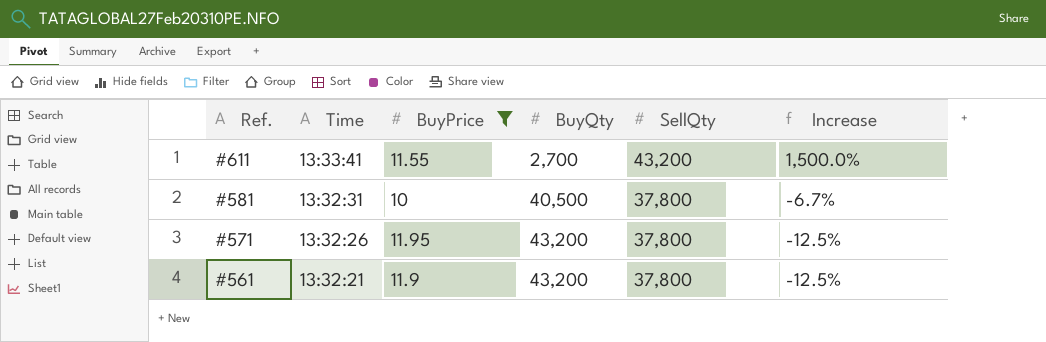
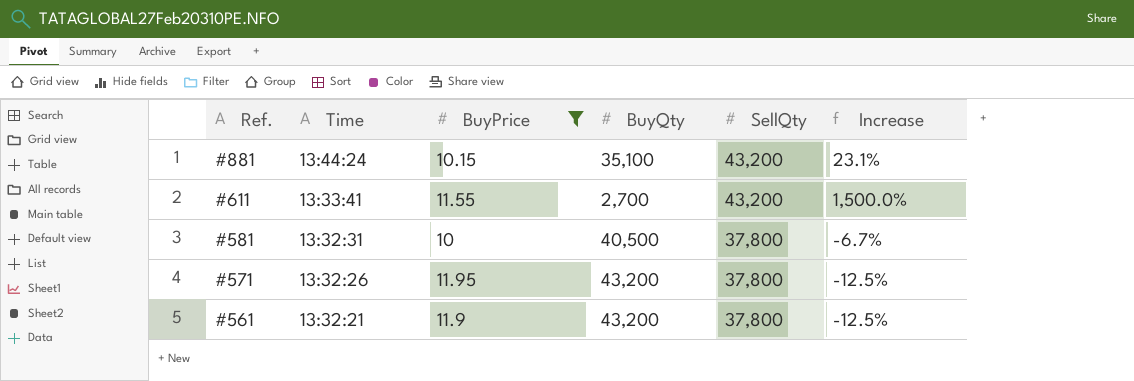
row #881: none -> 13:44:24 | 10.15 | 35,100 | 43,200 | 23.1%

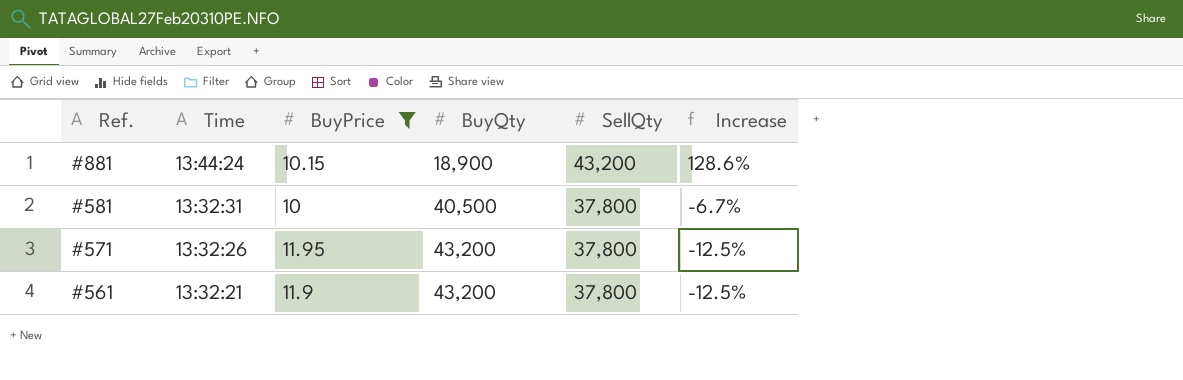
row #611: 13:33:41 | 11.55 | 2,700 | 43,200 | 1,500.0% -> none
#881 | BuyQty: 35,100 -> 18,900
#881 | Increase: 23.1% -> 128.6%

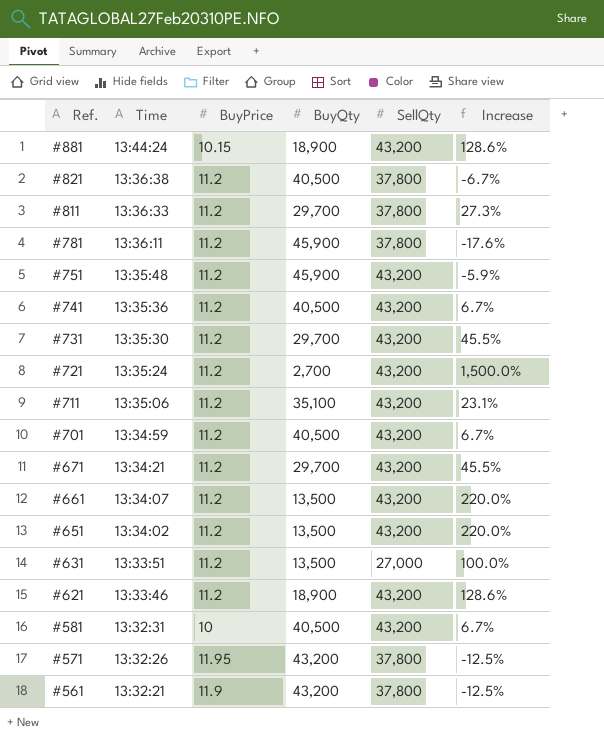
filter: BuyPrice != 11.2 -> none
#581 | SellQty: 37,800 -> 43,200
#581 | Increase: -6.7% -> 6.7%

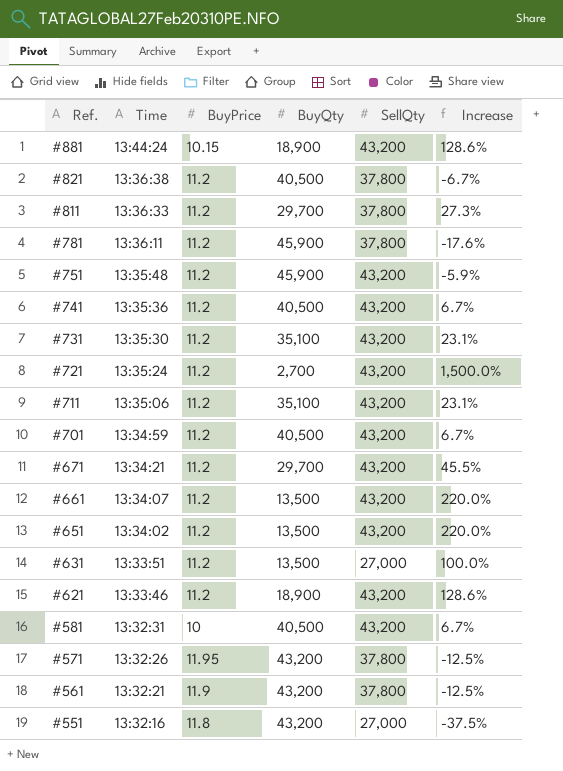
#731 | BuyQty: 29,700 -> 35,100
#731 | Increase: 45.5% -> 23.1%
row #551: none -> 13:32:16 | 11.8 | 43,200 | 27,000 | -37.5%

